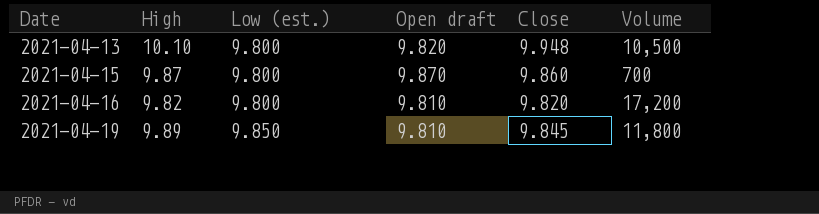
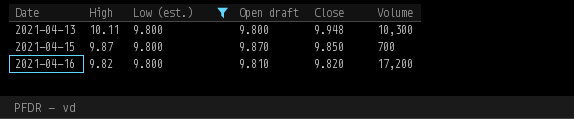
filter: none -> Low (est.) = 9.800
2021-04-13 | High: 10.10 -> 10.11
2021-04-13 | Open draft: 9.820 -> 9.800
2021-04-13 | Volume: 10,500 -> 10,300
2021-04-15 | Close: 9.860 -> 9.850

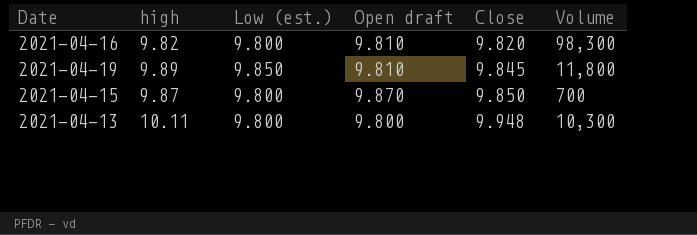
filter: Low (est.) = 9.800 -> none
row order: Date ascending -> Close ascending
column name: High -> high
2021-04-16 | Volume: 17,200 -> 98,300

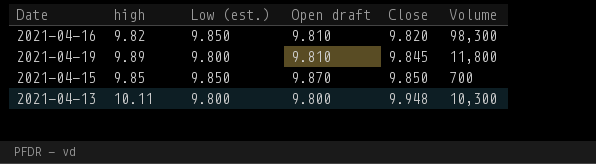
2021-04-16 | Low (est.): 9.800 -> 9.850
2021-04-19 | Low (est.): 9.850 -> 9.800
2021-04-15 | high: 9.87 -> 9.85
2021-04-15 | Low (est.): 9.800 -> 9.850

